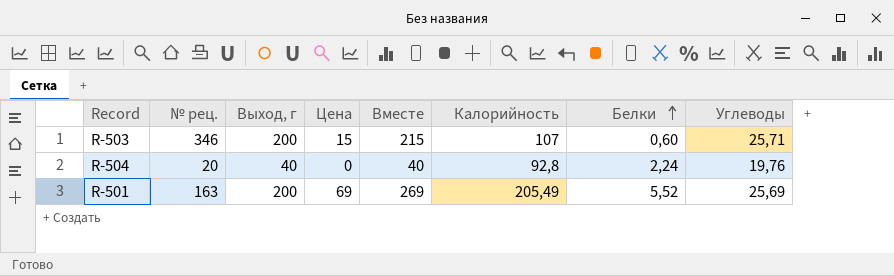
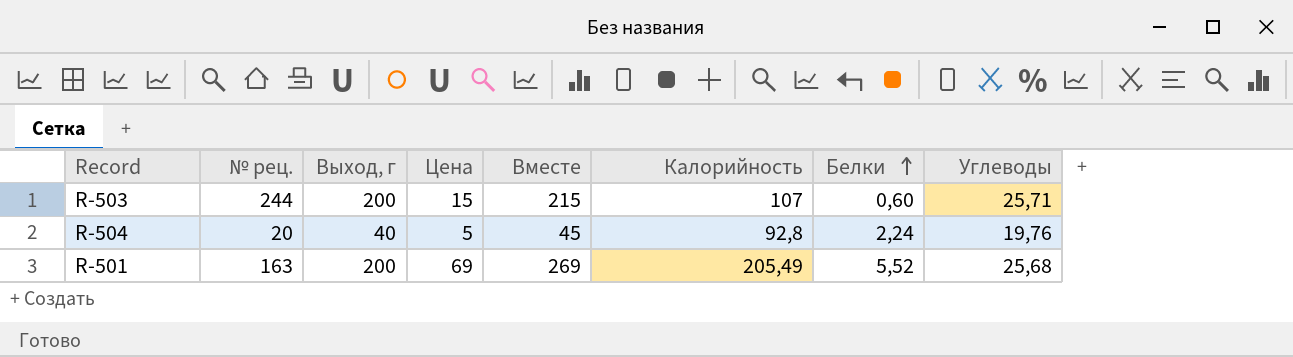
R-503 | № рец.: 346 -> 244
R-504 | Цена: 0 -> 5
R-504 | Вместе: 40 -> 45
R-501 | Углеводы: 25,69 -> 25,68

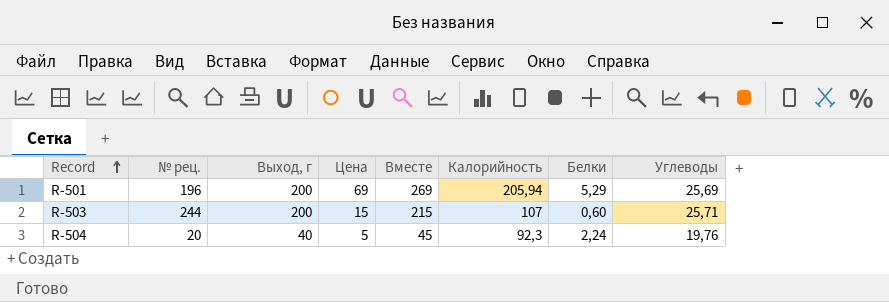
row order: Белки ascending -> Record ascending
R-501 | № рец.: 163 -> 196
R-501 | Калорийность: 205,49 -> 205,94
R-501 | Белки: 5,52 -> 5,29
R-501 | Углеводы: 25,68 -> 25,69
R-504 | Калорийность: 92,8 -> 92,3

